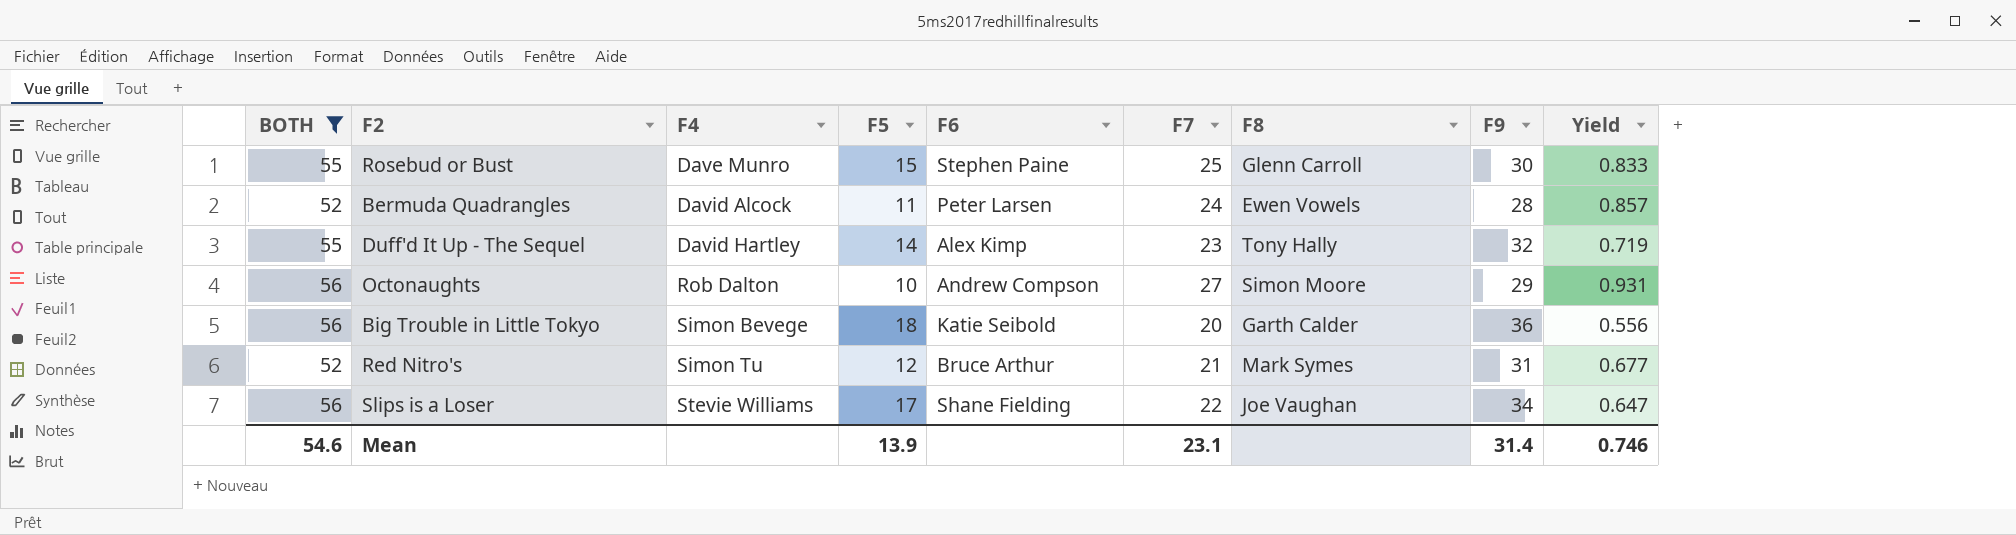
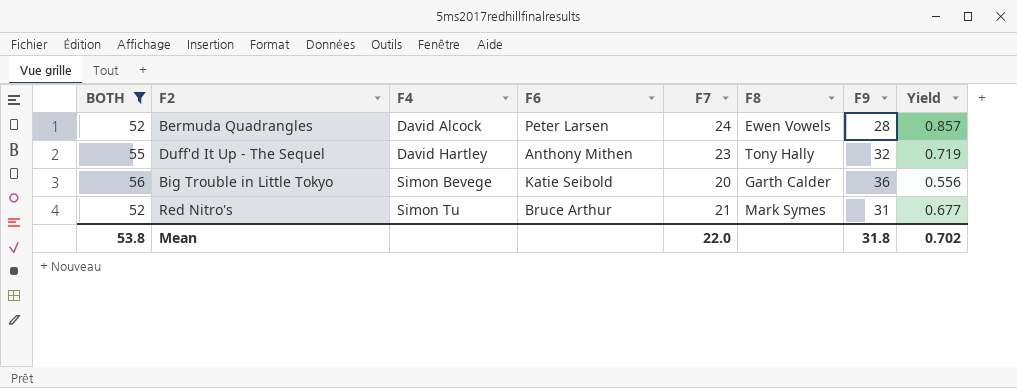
column F5 | position: 4 -> none
row Rosebud or Bust: 55 | Dave Munro | 15 | Stephen Paine | 25 | Glenn Carroll | 30 | 0.833 -> none
row Octonaughts: 56 | Rob Dalton | 10 | Andrew Compson | 27 | Simon Moore | 29 | 0.931 -> none
row Slips is a Loser: 56 | Stevie Williams | 17 | Shane Fielding | 22 | Joe Vaughan | 34 | 0.647 -> none
Duff'd It Up - The Sequel | F6: Alex Kimp -> Anthony Mithen
Mean | BOTH: 54.6 -> 53.8
Mean | F7: 23.1 -> 22.0
Mean | F9: 31.4 -> 31.8
Mean | Yield: 0.746 -> 0.702

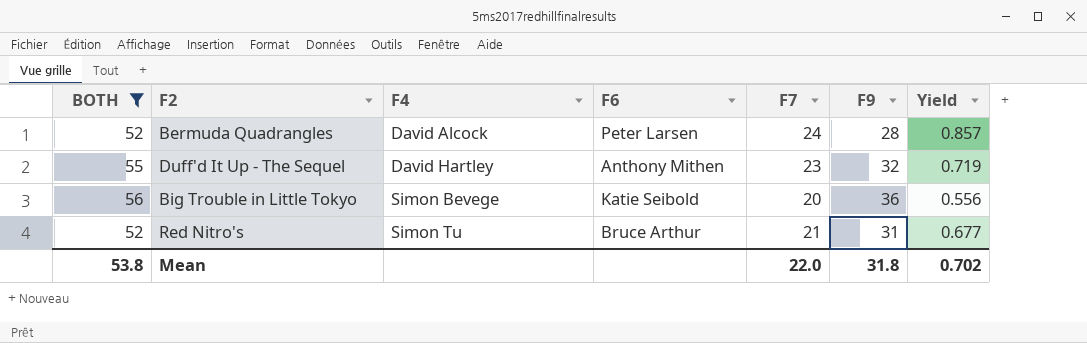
column F8 | position: 6 -> none

